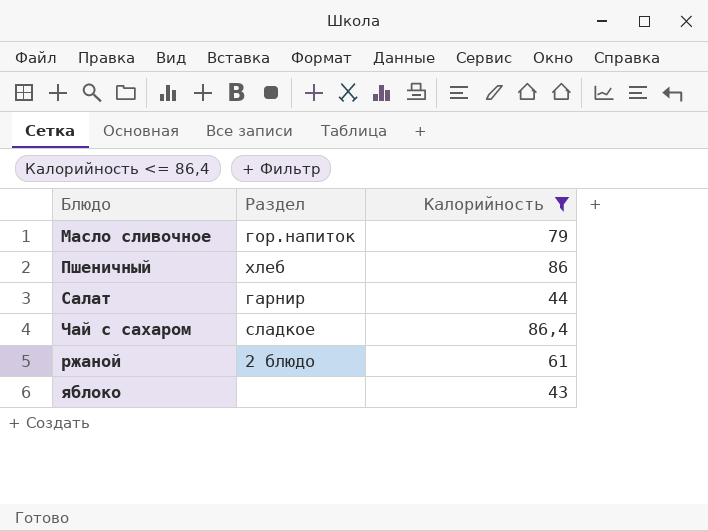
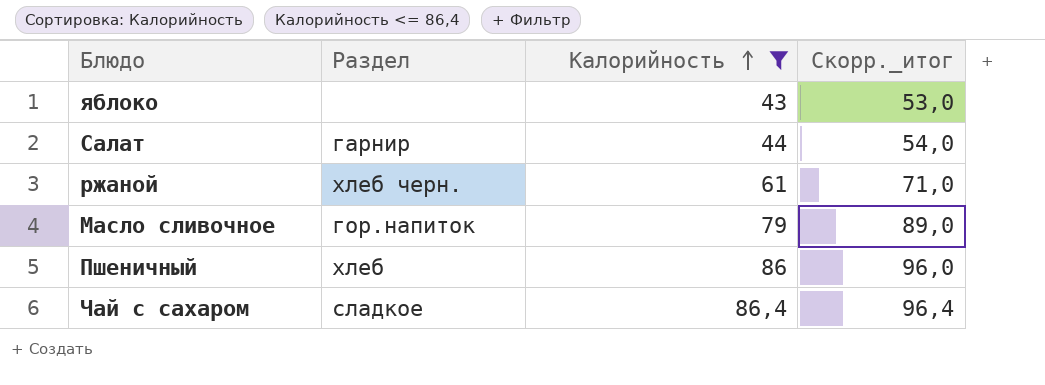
row order: none -> Калорийность ascending
column Скорр._итог | formula: none -> [Калорийность] + 10
ржаной | Раздел: 2 блюдо -> хлеб черн.

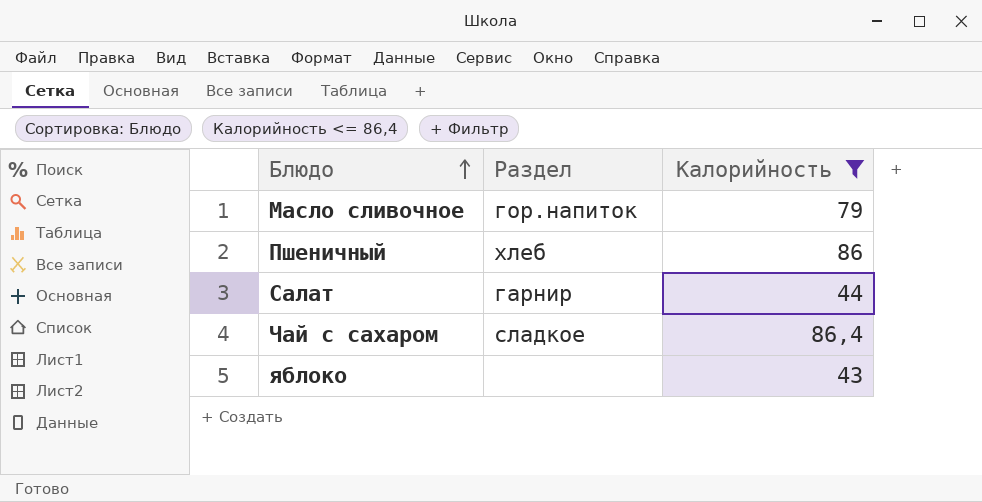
row order: Калорийность ascending -> Блюдо ascending
column Скорр._итог | formula: [Калорийность] + 10 -> none
row ржаной: хлеб черн. | 61 | 71,0 -> none

